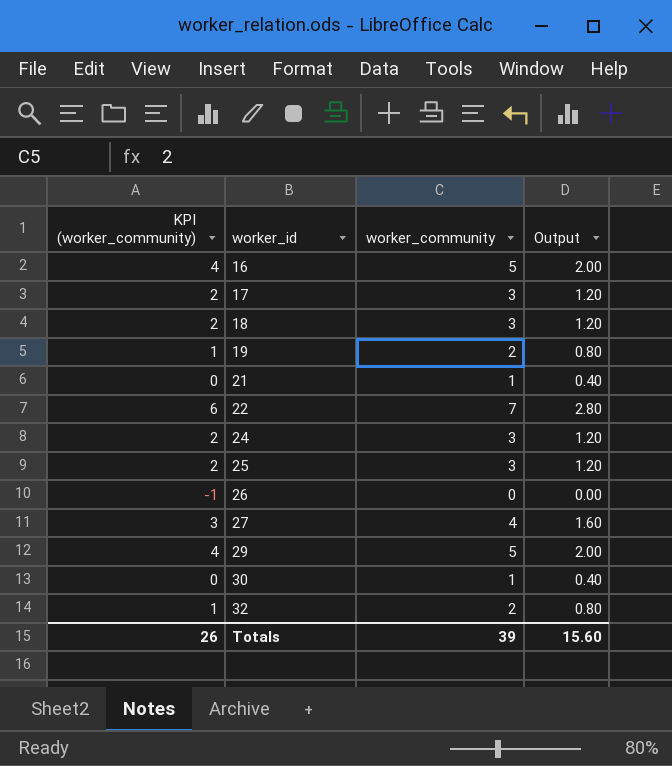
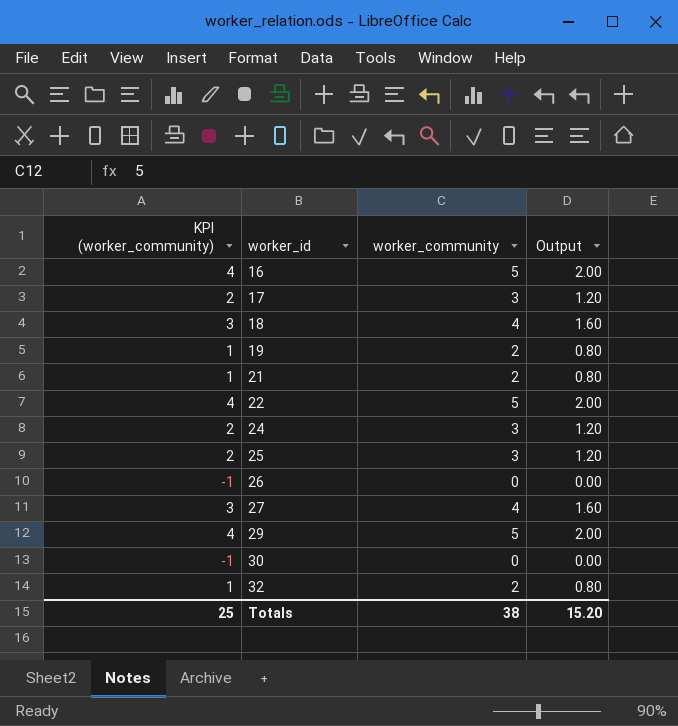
18 | KPI (worker_community): 2 -> 3
18 | worker_community: 3 -> 4
18 | Output: 1.20 -> 1.60
21 | KPI (worker_community): 0 -> 1
21 | worker_community: 1 -> 2
21 | Output: 0.40 -> 0.80
22 | KPI (worker_community): 6 -> 4
22 | worker_community: 7 -> 5
22 | Output: 2.80 -> 2.00
30 | KPI (worker_community): 0 -> -1
30 | worker_community: 1 -> 0
30 | Output: 0.40 -> 0.00
Totals | KPI (worker_community): 26 -> 25
Totals | worker_community: 39 -> 38
Totals | Output: 15.60 -> 15.20

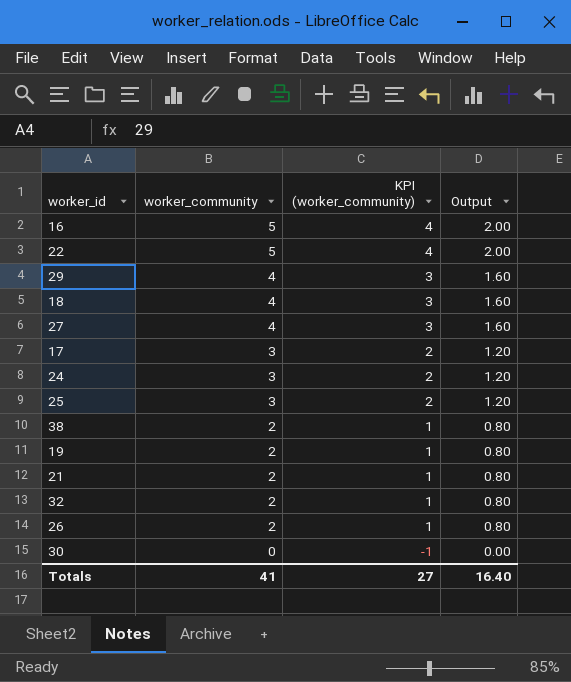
row order: worker_id ascending -> worker_community descending
column KPI (worker_community) | position: 1 -> 3
29 | worker_community: 5 -> 4
29 | KPI (worker_community): 4 -> 3
29 | Output: 2.00 -> 1.60
row 38: none -> 2 | 1 | 0.80
26 | worker_community: 0 -> 2
26 | KPI (worker_community): -1 -> 1
26 | Output: 0.00 -> 0.80
Totals | worker_community: 38 -> 41
Totals | KPI (worker_community): 25 -> 27
Totals | Output: 15.20 -> 16.40

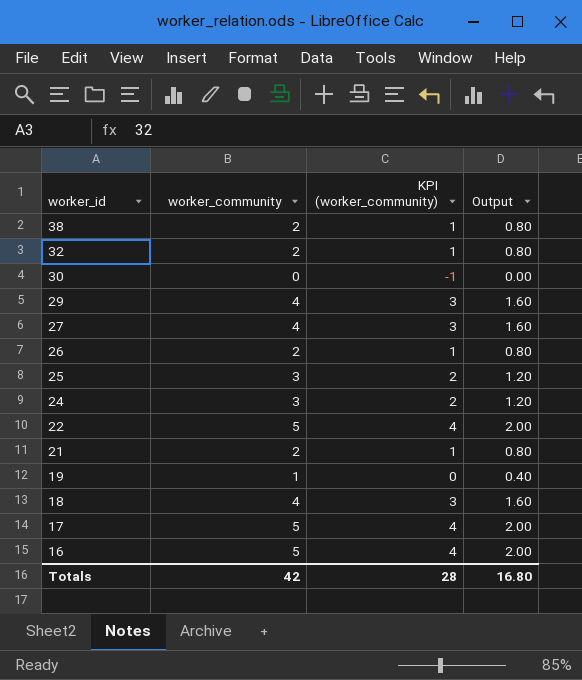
row order: worker_community descending -> worker_id descending
19 | worker_community: 2 -> 1
19 | KPI (worker_community): 1 -> 0
19 | Output: 0.80 -> 0.40
17 | worker_community: 3 -> 5
17 | KPI (worker_community): 2 -> 4
17 | Output: 1.20 -> 2.00
Totals | worker_community: 41 -> 42
Totals | KPI (worker_community): 27 -> 28
Totals | Output: 16.40 -> 16.80

